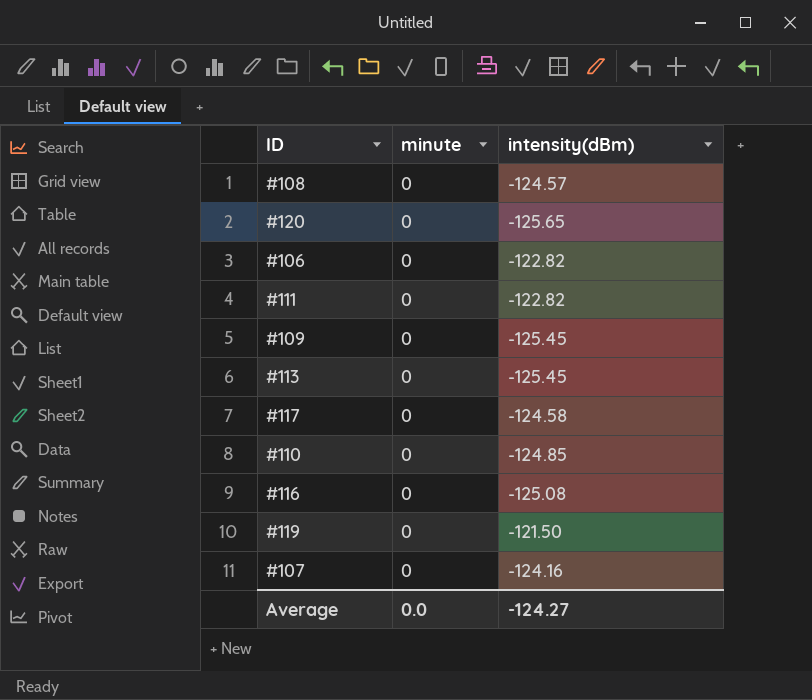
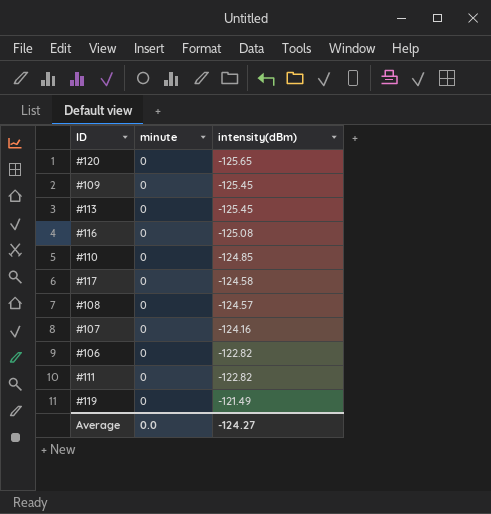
row order: none -> intensity(dBm) ascending
#119 | intensity(dBm): -121.50 -> -121.49

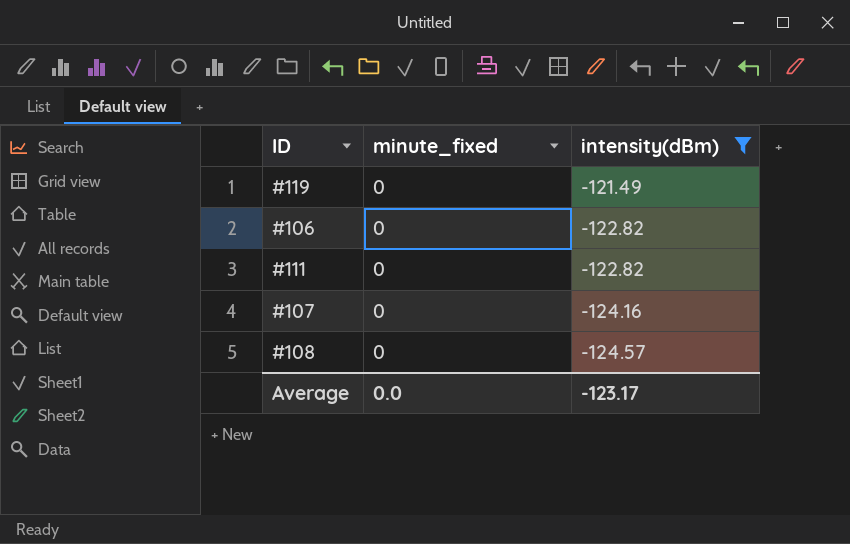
filter: none -> intensity(dBm) >= -124.57
row order: intensity(dBm) ascending -> intensity(dBm) descending
column name: minute -> minute_fixed
Average | intensity(dBm): -124.27 -> -123.17

